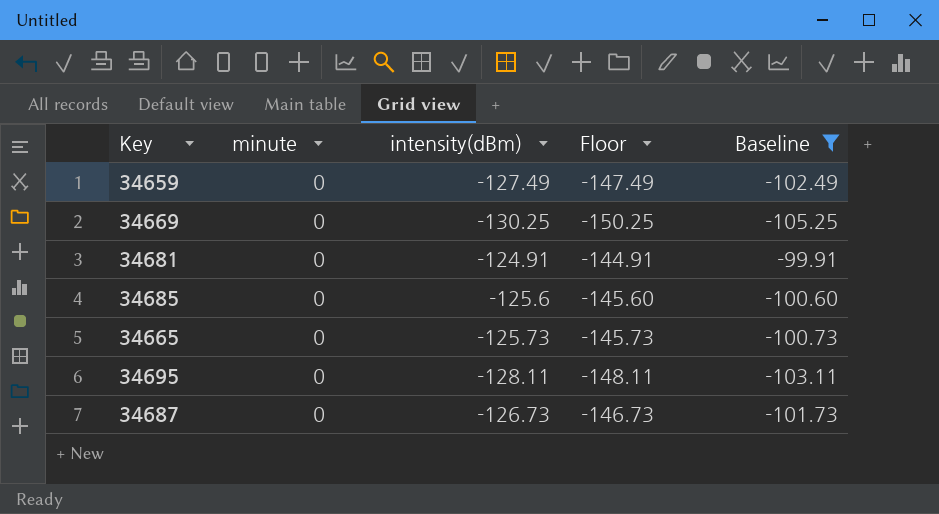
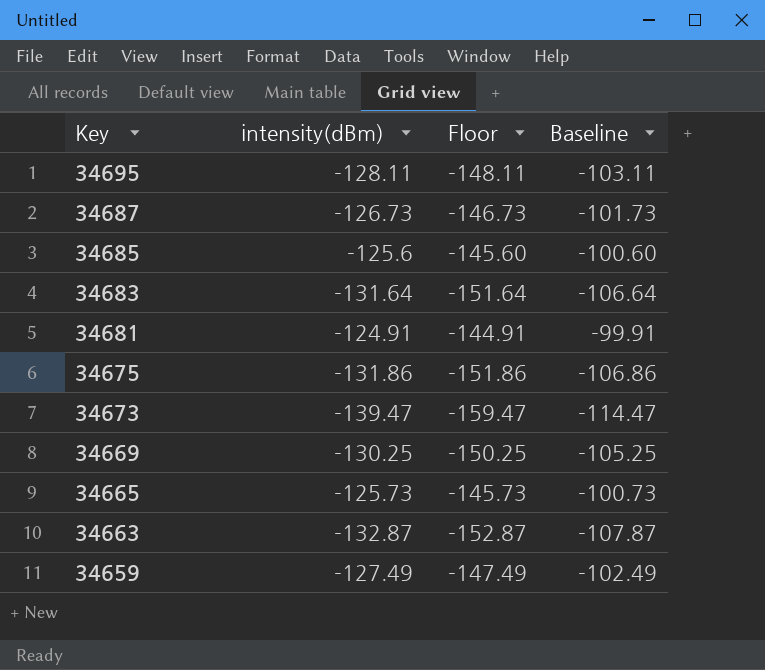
filter: Baseline >= -105.25 -> none
row order: none -> Key descending
column minute | position: 2 -> none

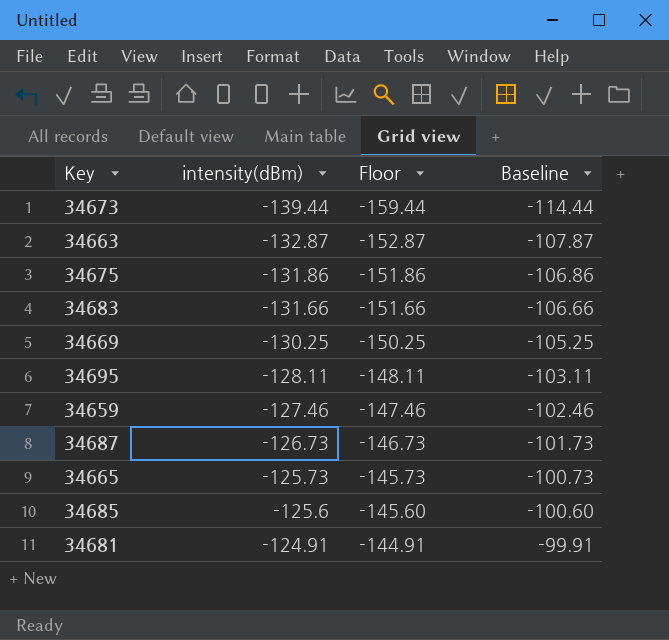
row order: Key descending -> intensity(dBm) ascending
34673 | intensity(dBm): -139.47 -> -139.44
34673 | Floor: -159.47 -> -159.44
34673 | Baseline: -114.47 -> -114.44
34683 | intensity(dBm): -131.64 -> -131.66
34683 | Floor: -151.64 -> -151.66
34683 | Baseline: -106.64 -> -106.66
34659 | intensity(dBm): -127.49 -> -127.46
34659 | Floor: -147.49 -> -147.46
34659 | Baseline: -102.49 -> -102.46

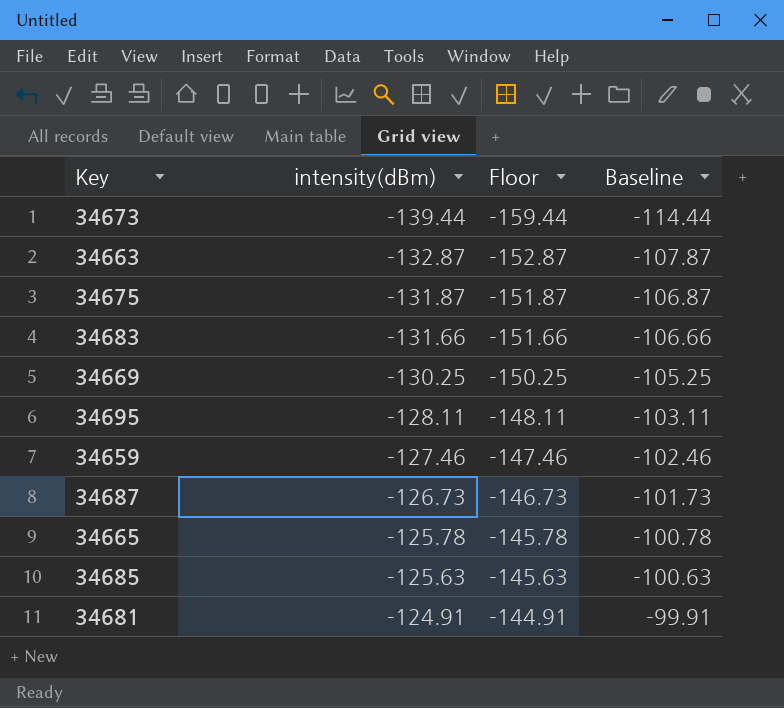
34675 | intensity(dBm): -131.86 -> -131.87
34675 | Floor: -151.86 -> -151.87
34675 | Baseline: -106.86 -> -106.87
34665 | intensity(dBm): -125.73 -> -125.78
34665 | Floor: -145.73 -> -145.78
34665 | Baseline: -100.73 -> -100.78
34685 | intensity(dBm): -125.6 -> -125.63
34685 | Floor: -145.60 -> -145.63
34685 | Baseline: -100.60 -> -100.63

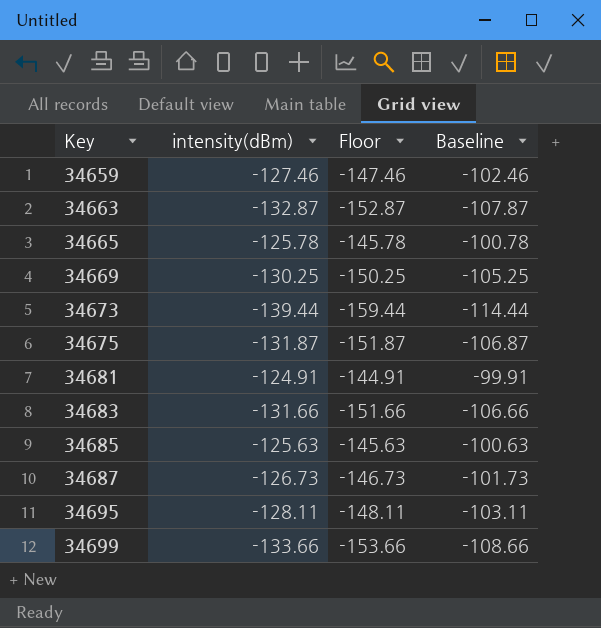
row order: intensity(dBm) ascending -> Key ascending
row 34699: none -> -133.66 | -153.66 | -108.66

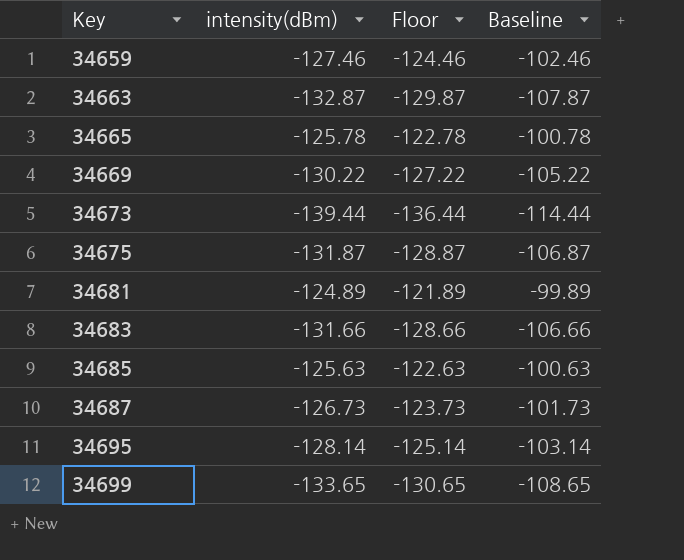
column Floor | formula: [intensity(dBm)] - 20 -> [intensity(dBm)] + 3
34669 | intensity(dBm): -130.25 -> -130.22
34669 | Baseline: -105.25 -> -105.22
34681 | intensity(dBm): -124.91 -> -124.89
34681 | Baseline: -99.91 -> -99.89
34695 | intensity(dBm): -128.11 -> -128.14
34695 | Baseline: -103.11 -> -103.14
34699 | intensity(dBm): -133.66 -> -133.65
34699 | Baseline: -108.66 -> -108.65

